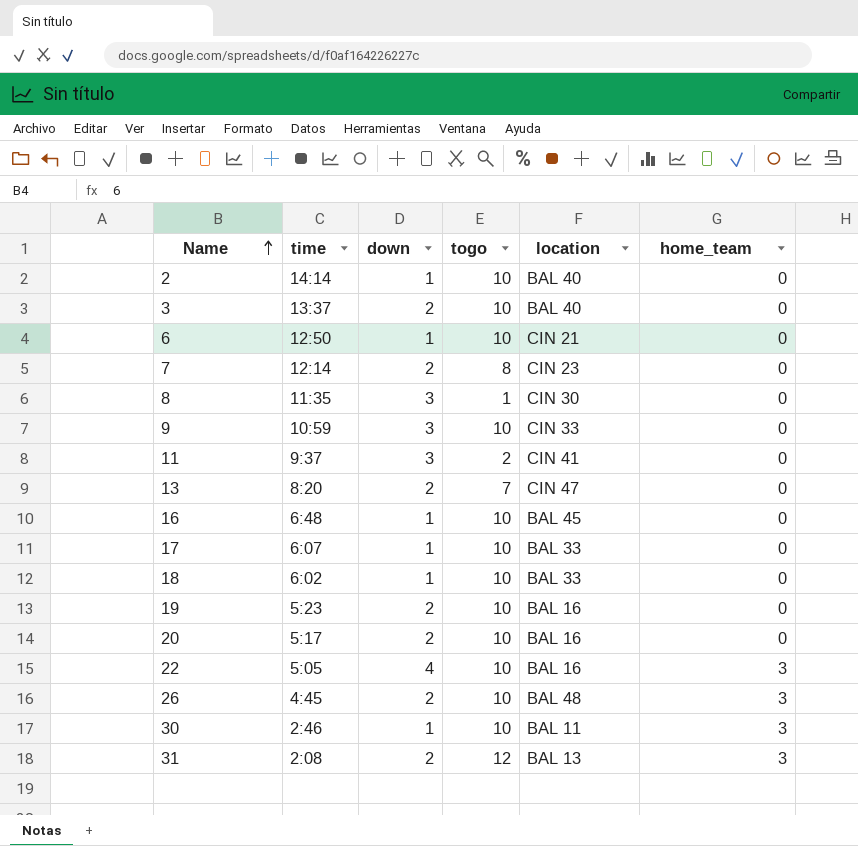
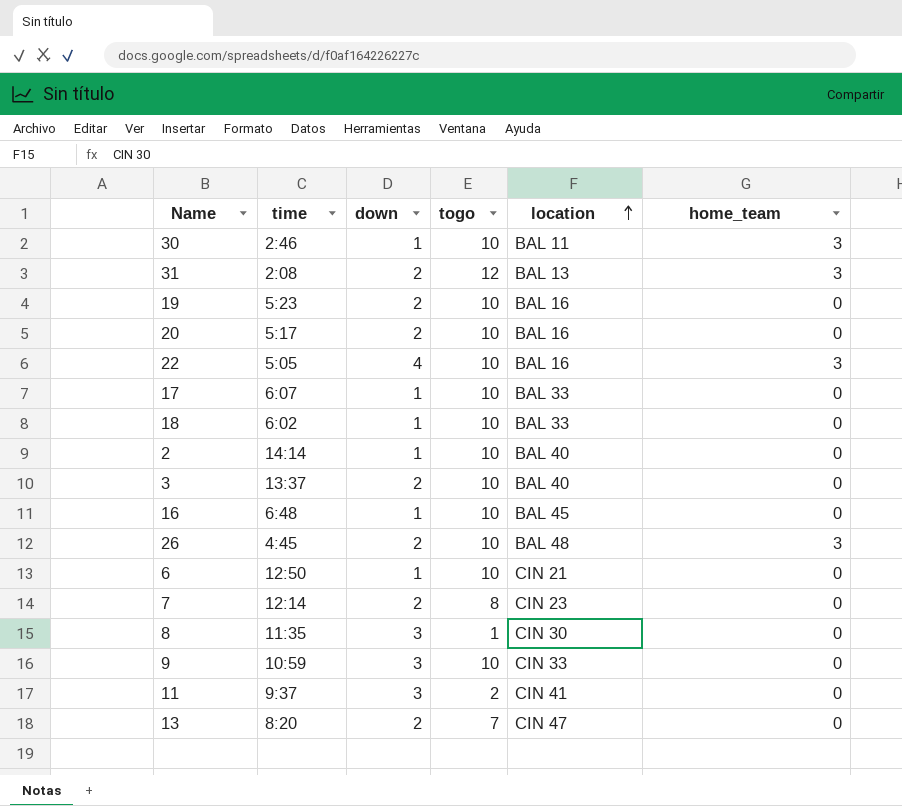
row order: Name ascending -> location ascending

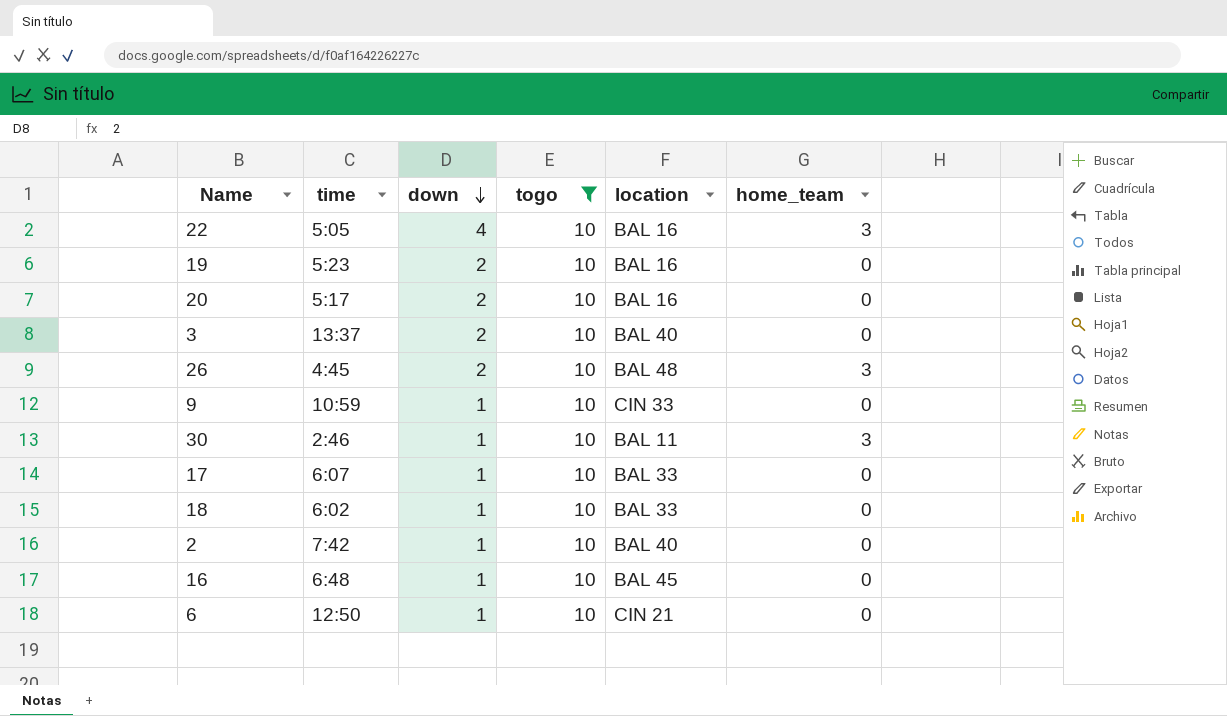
filter: none -> togo = 10
row order: location ascending -> down descending
9 | down: 3 -> 1
2 | time: 14:14 -> 7:42

